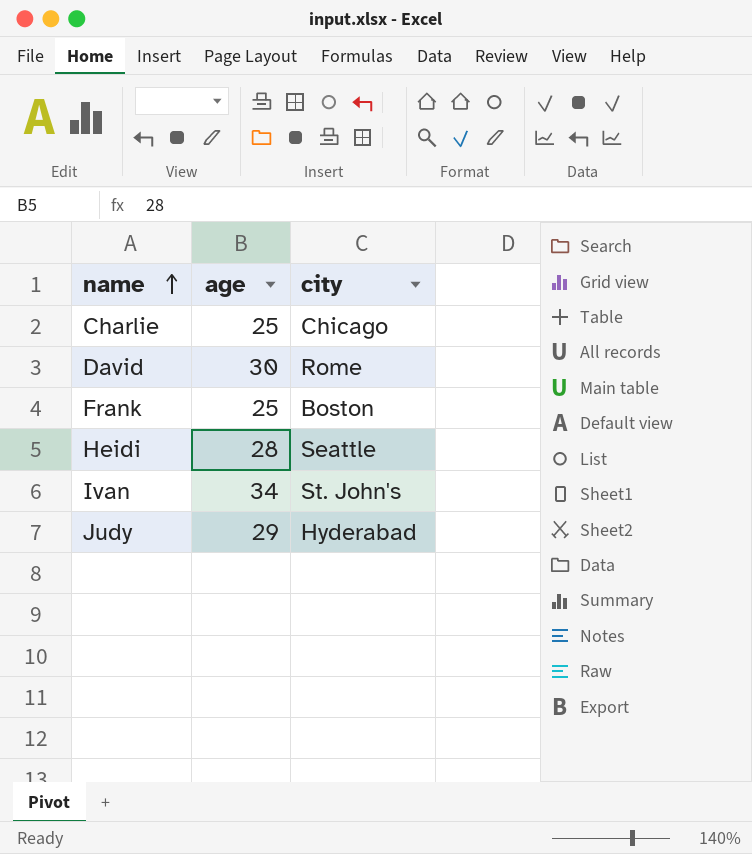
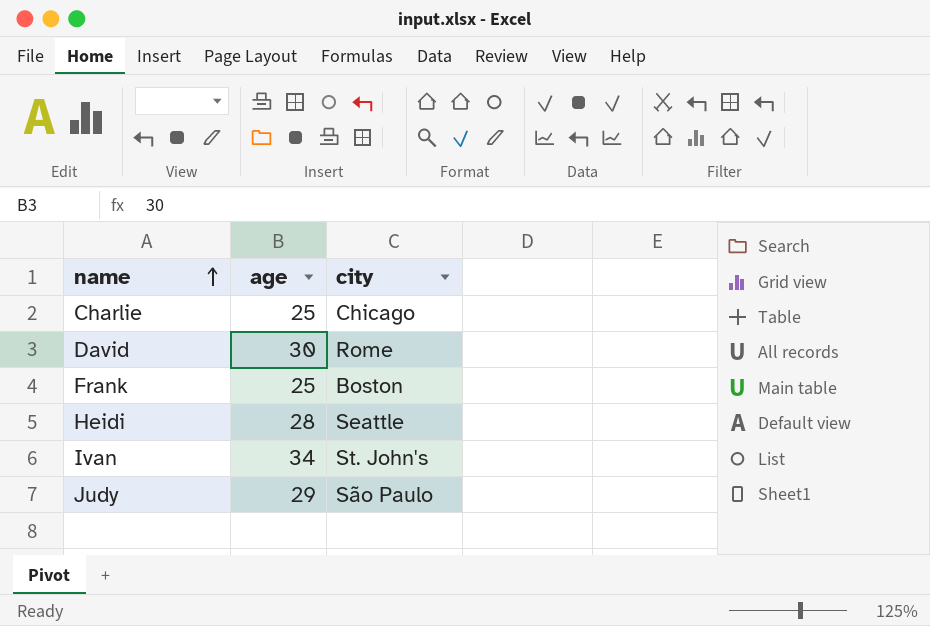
Judy | city: Hyderabad -> São Paulo

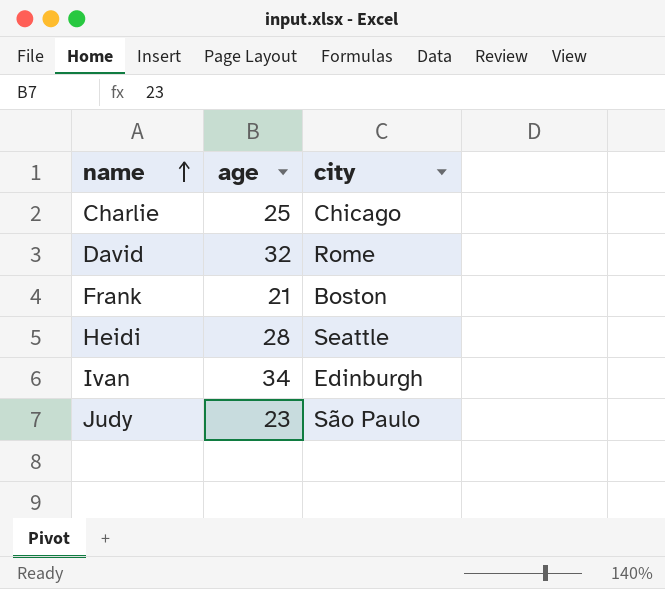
David | age: 30 -> 32
Frank | age: 25 -> 21
Ivan | city: St. John's -> Edinburgh
Judy | age: 29 -> 23

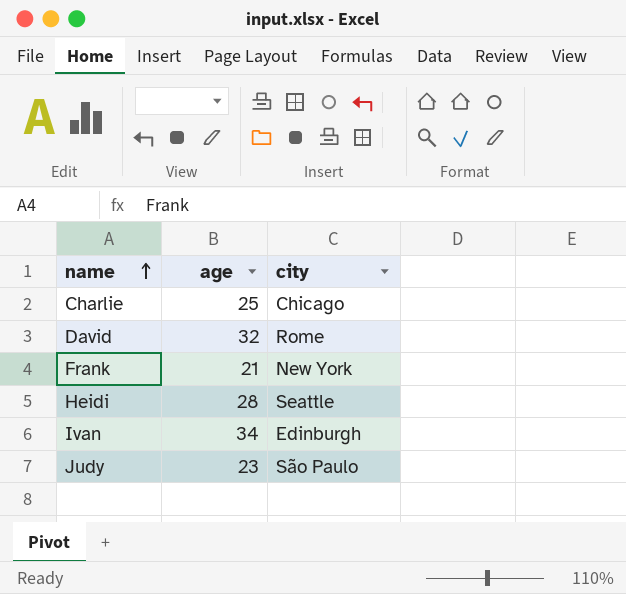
Frank | city: Boston -> New York

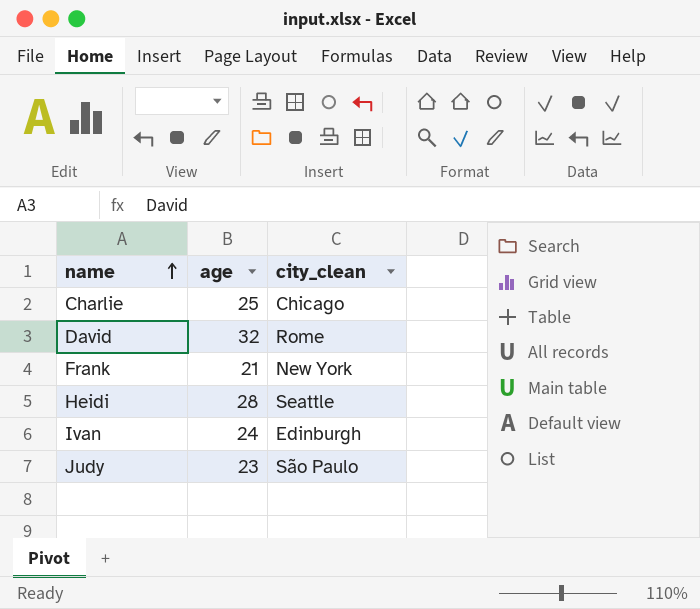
column name: city -> city_clean
Ivan | age: 34 -> 24

